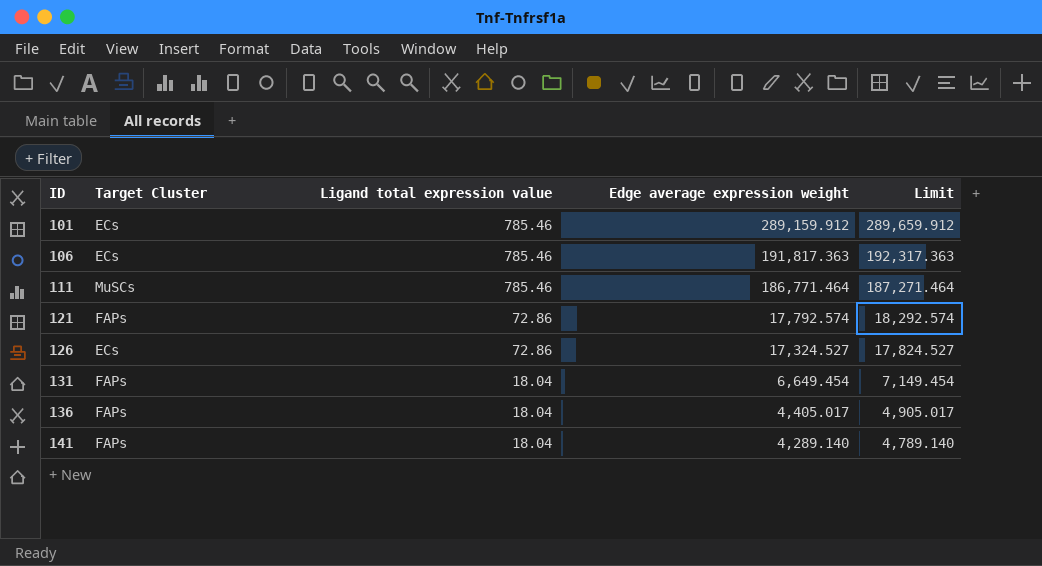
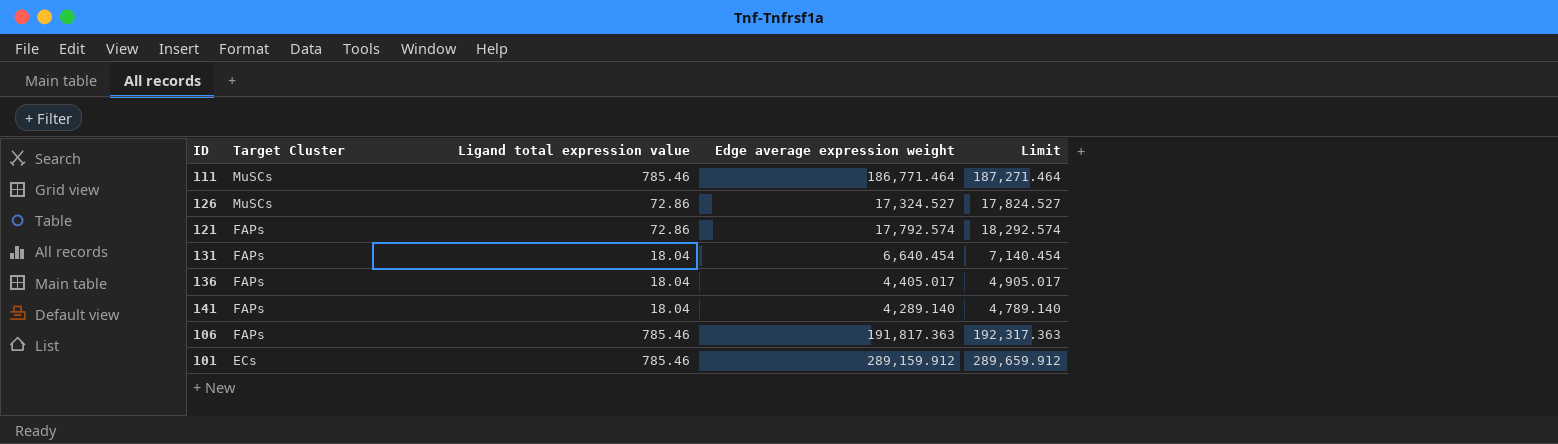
row order: ID ascending -> Target Cluster descending
126 | Target Cluster: ECs -> MuSCs
131 | Edge average expression weight: 6,649.454 -> 6,640.454
131 | Limit: 7,149.454 -> 7,140.454
106 | Target Cluster: ECs -> FAPs

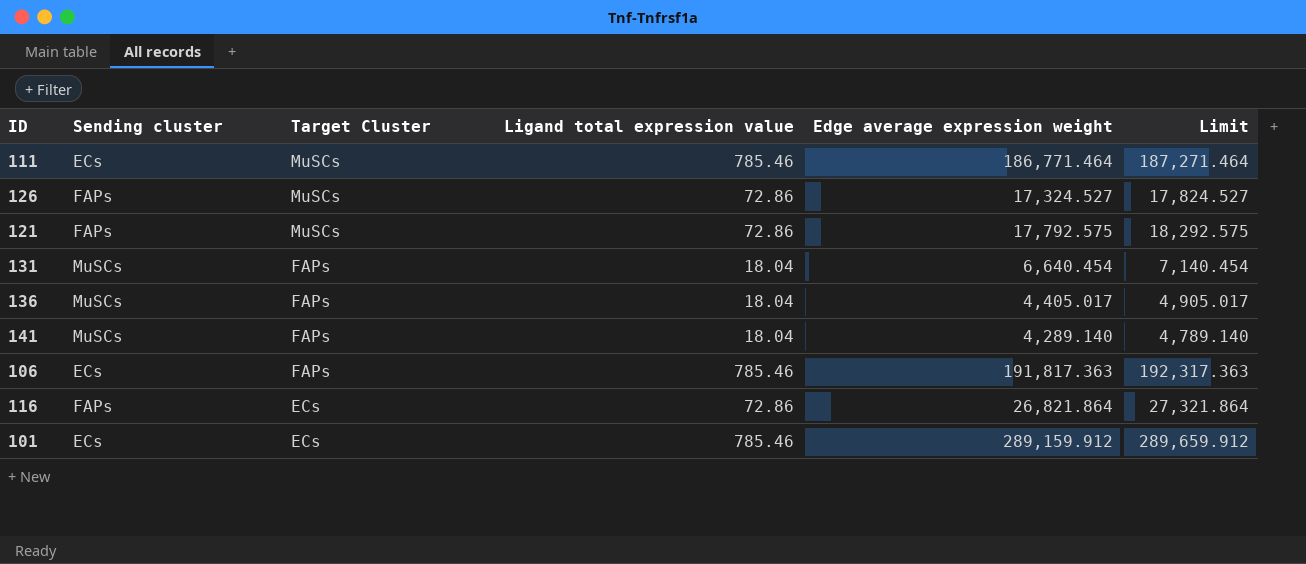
column Sending cluster | position: none -> 2
121 | Target Cluster: FAPs -> MuSCs
121 | Edge average expression weight: 17,792.574 -> 17,792.575
121 | Limit: 18,292.574 -> 18,292.575
row 116: none -> FAPs | ECs | 72.86 | 26,821.864 | 27,321.864

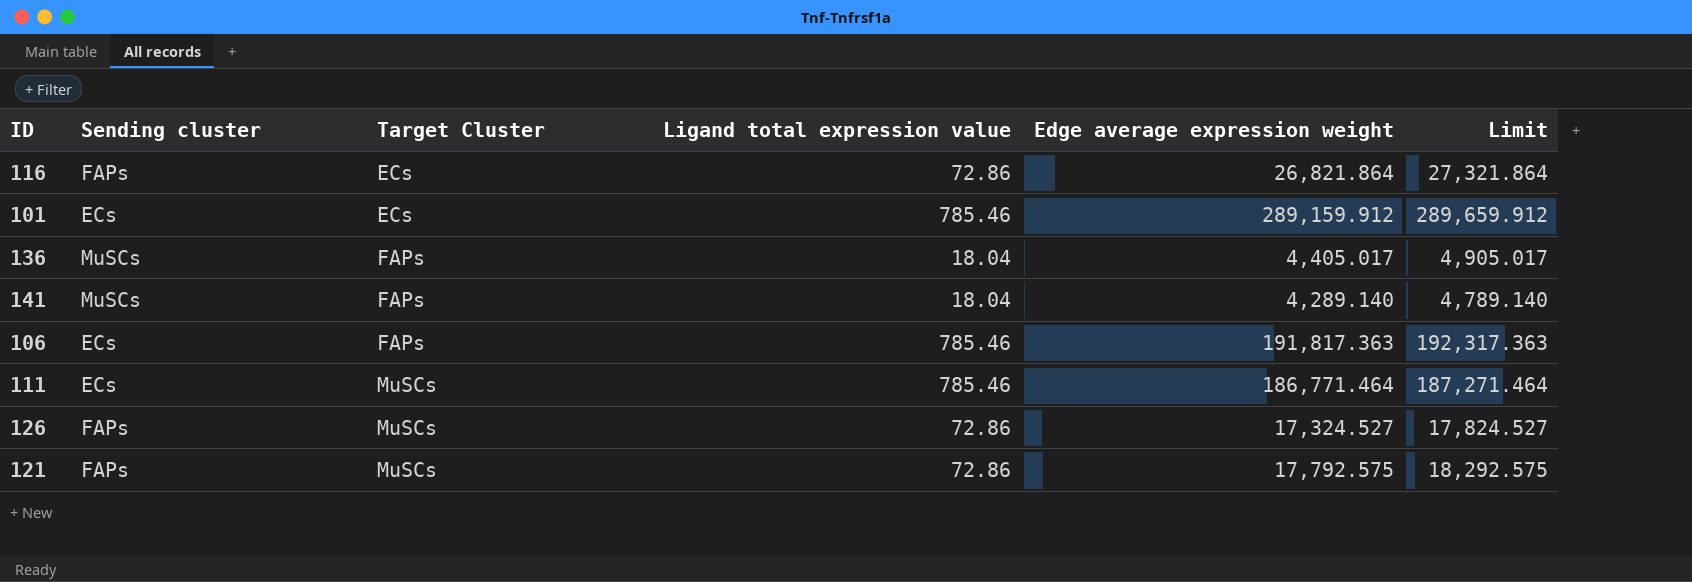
row order: Target Cluster descending -> Target Cluster ascending
row 131: MuSCs | FAPs | 18.04 | 6,640.454 | 7,140.454 -> none

